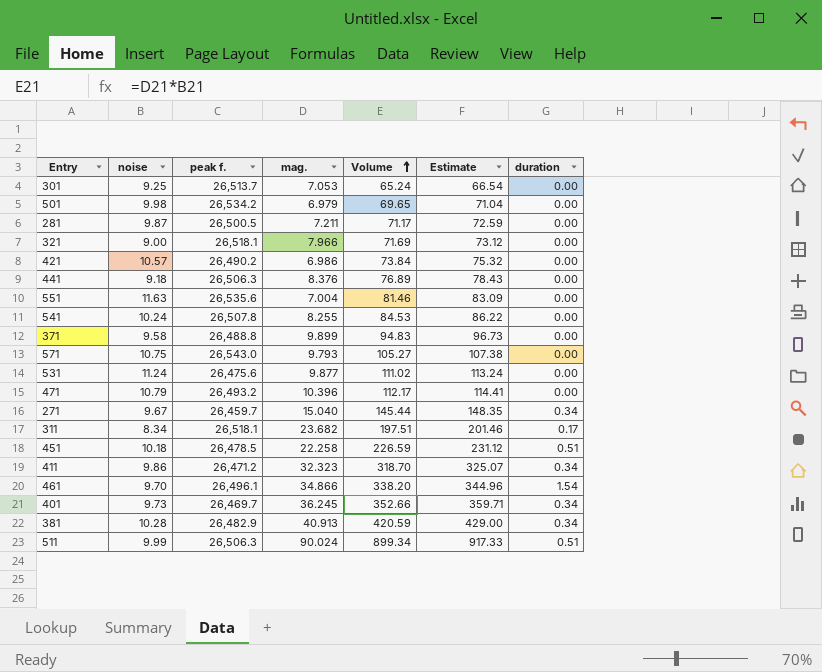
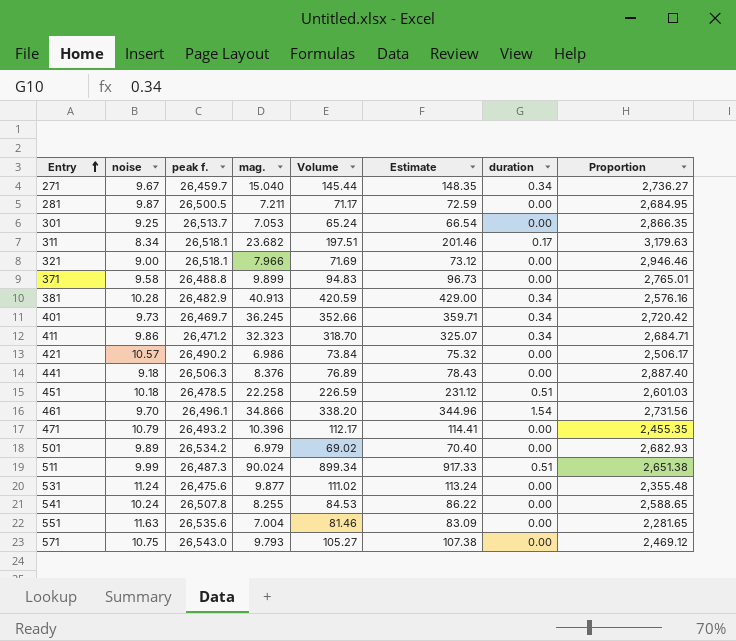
row order: Volume ascending -> Entry ascending
column Proportion | formula: none -> [peak f.] / [noise]
501 | noise: 9.98 -> 9.89
501 | Volume: 69.65 -> 69.02
501 | Estimate: 71.04 -> 70.40
511 | peak f.: 26,506.3 -> 26,487.3

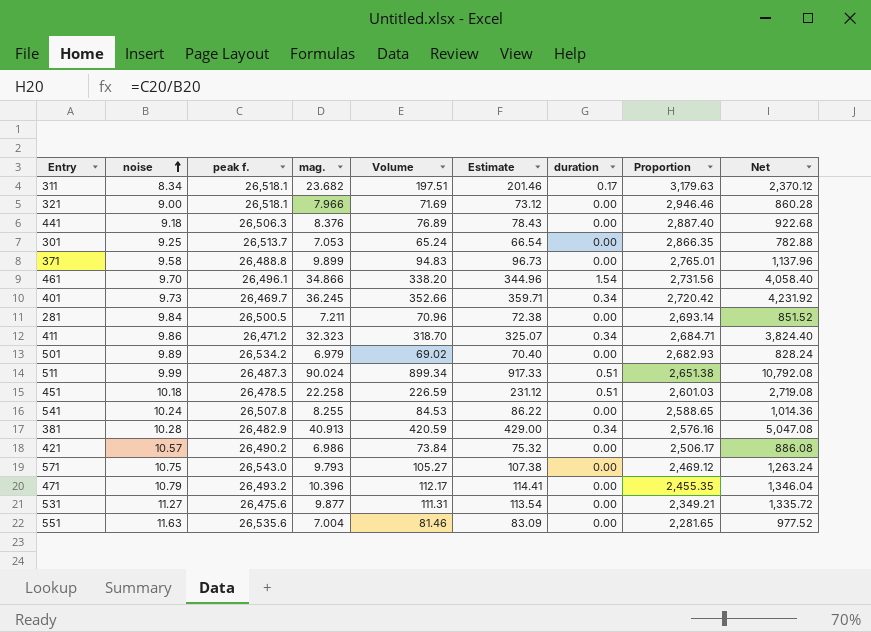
row order: Entry ascending -> noise ascending
column Net | formula: none -> [Volume] * 12
row 271: 9.67 | 26,459.7 | 15.040 | 145.44 | 148.35 | 0.34 | 2,736.27 -> none
281 | noise: 9.87 -> 9.84
281 | Volume: 71.17 -> 70.96
281 | Estimate: 72.59 -> 72.38
281 | Proportion: 2,684.95 -> 2,693.14
531 | noise: 11.24 -> 11.27
531 | Volume: 111.02 -> 111.31
531 | Estimate: 113.24 -> 113.54
531 | Proportion: 2,355.48 -> 2,349.21

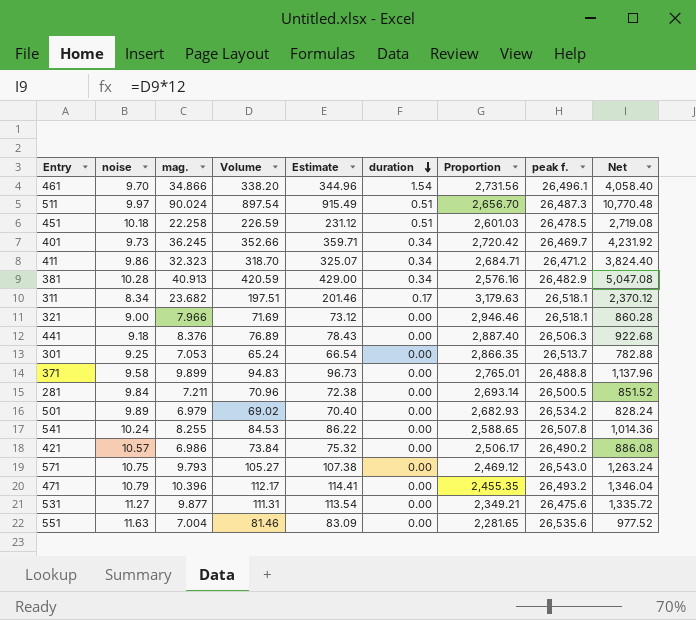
row order: noise ascending -> duration descending
column peak f. | position: 3 -> 8
511 | noise: 9.99 -> 9.97
511 | Volume: 899.34 -> 897.54
511 | Estimate: 917.33 -> 915.49
511 | Proportion: 2,651.38 -> 2,656.70
511 | Net: 10,792.08 -> 10,770.48

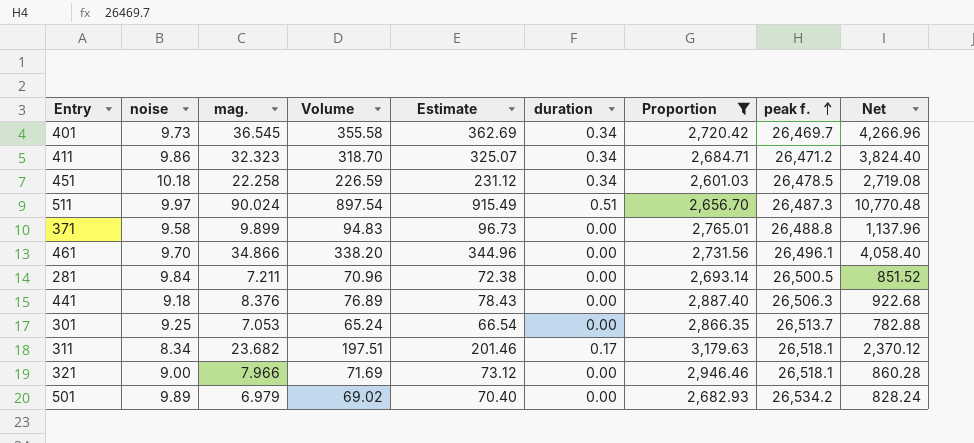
filter: none -> Proportion >= 2,601.03
row order: duration descending -> peak f. ascending
401 | mag.: 36.245 -> 36.545
401 | Volume: 352.66 -> 355.58
401 | Estimate: 359.71 -> 362.69
401 | Net: 4,231.92 -> 4,266.96
451 | duration: 0.51 -> 0.34
461 | duration: 1.54 -> 0.00

